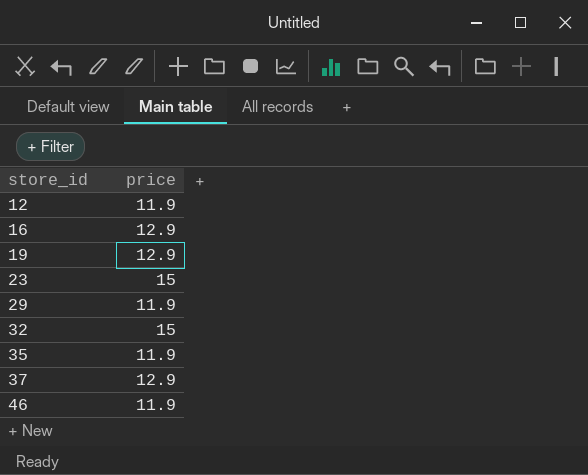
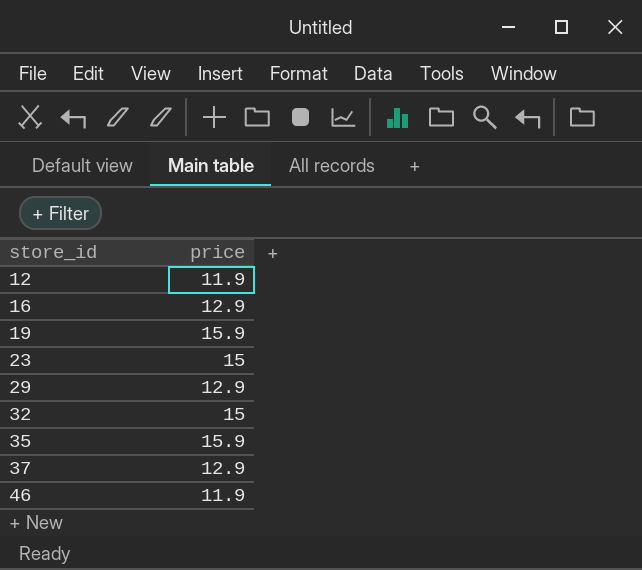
19 | price: 12.9 -> 15.9
29 | price: 11.9 -> 12.9
35 | price: 11.9 -> 15.9

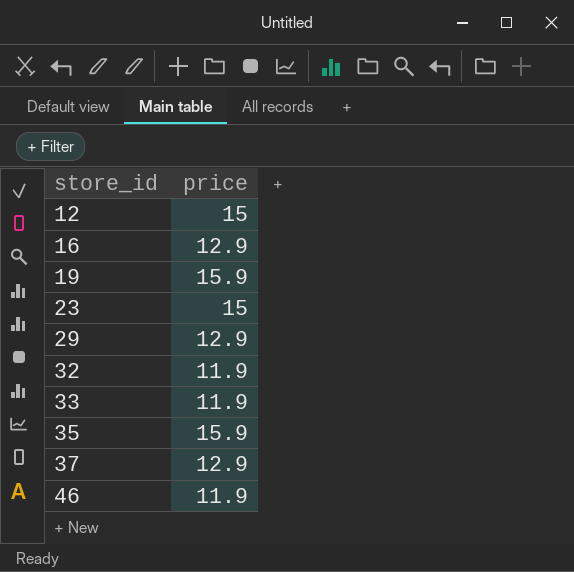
12 | price: 11.9 -> 15
32 | price: 15 -> 11.9
row 33: none -> 11.9

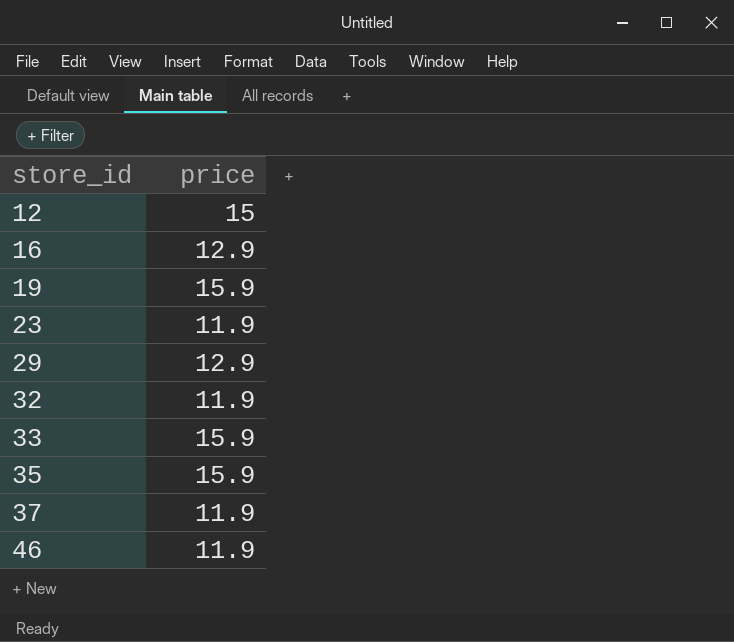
23 | price: 15 -> 11.9
33 | price: 11.9 -> 15.9
37 | price: 12.9 -> 11.9

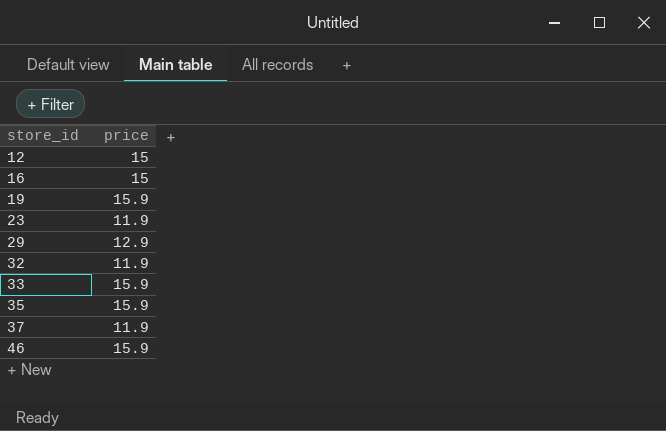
16 | price: 12.9 -> 15
46 | price: 11.9 -> 15.9

